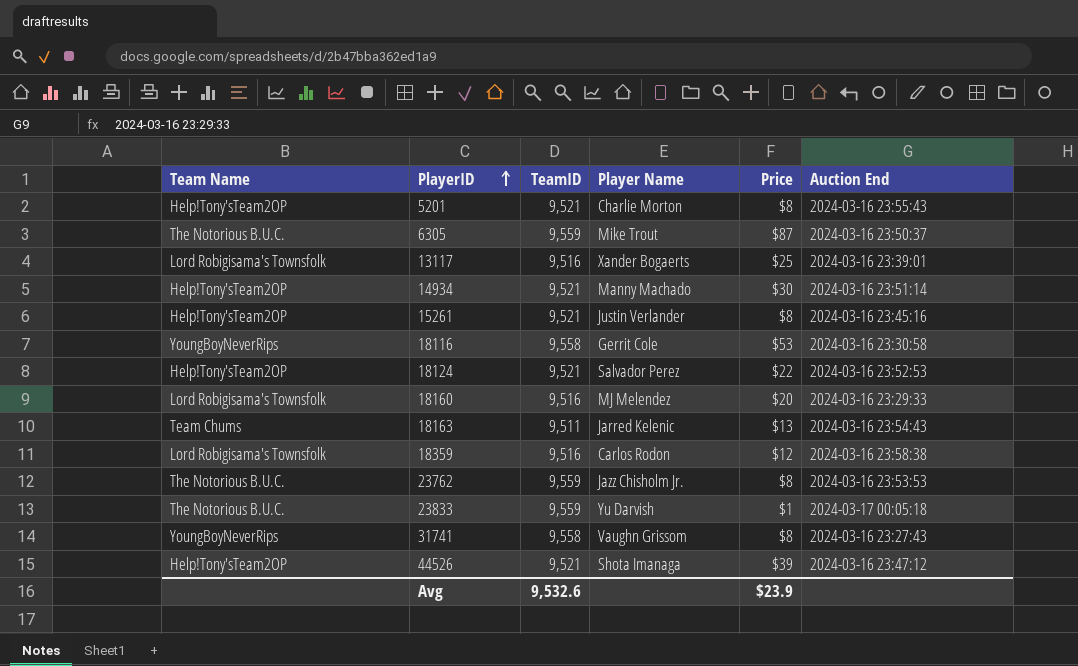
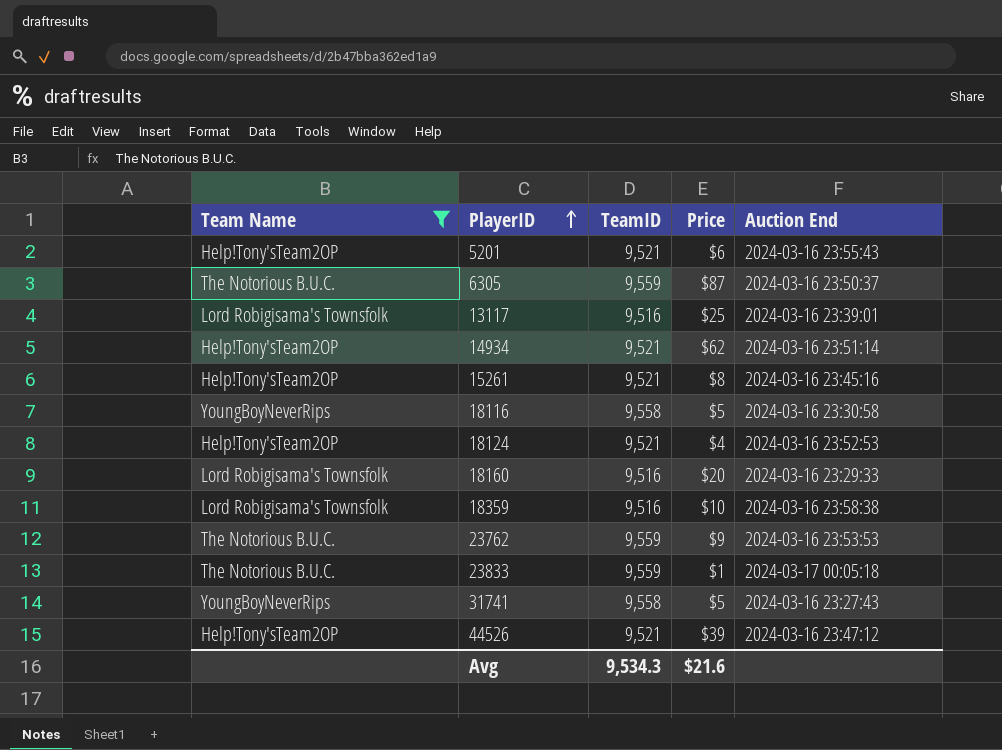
filter: none -> Team Name != Team Chums
column Player Name | position: 4 -> none
5201 | Price: $8 -> $6
14934 | Price: $30 -> $62
18116 | Price: $53 -> $5
18124 | Price: $22 -> $4
18359 | Price: $12 -> $10
23762 | Price: $8 -> $9
31741 | Price: $8 -> $5
Avg | TeamID: 9,532.6 -> 9,534.3
Avg | Price: $23.9 -> $21.6

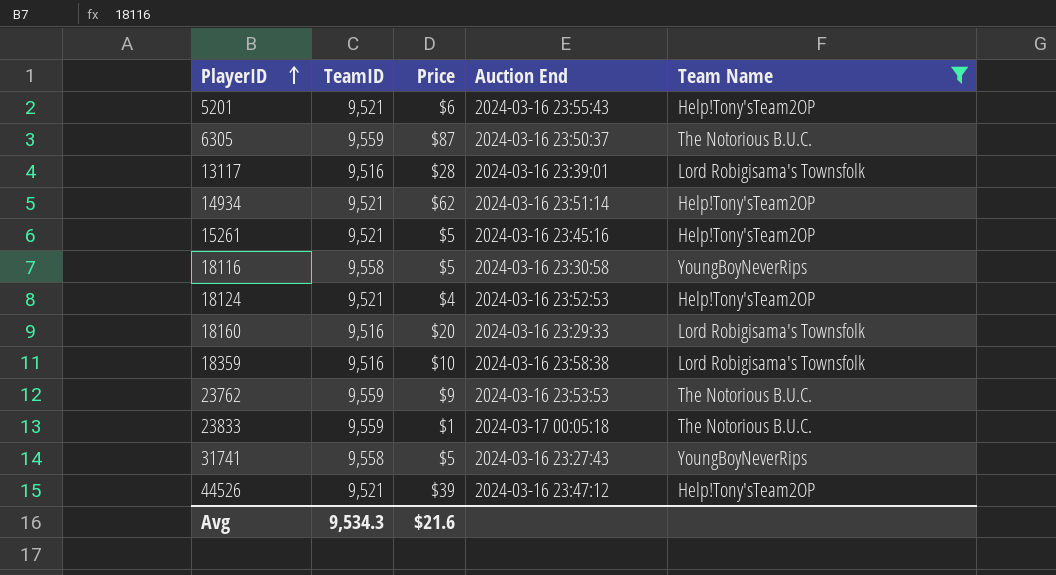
column Team Name | position: 1 -> 5
13117 | Price: $25 -> $28
15261 | Price: $8 -> $5

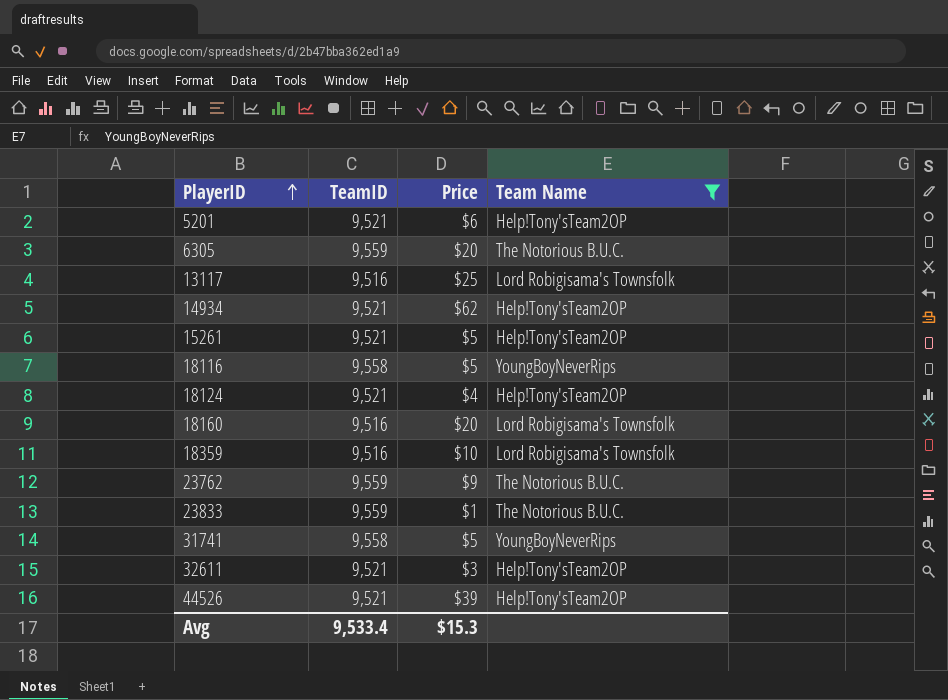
column Auction End | position: 4 -> none
6305 | Price: $87 -> $20
13117 | Price: $28 -> $25
row 32611: none -> 9,521 | $3 | Help!Tony'sTeam2OP
Avg | TeamID: 9,534.3 -> 9,533.4
Avg | Price: $21.6 -> $15.3

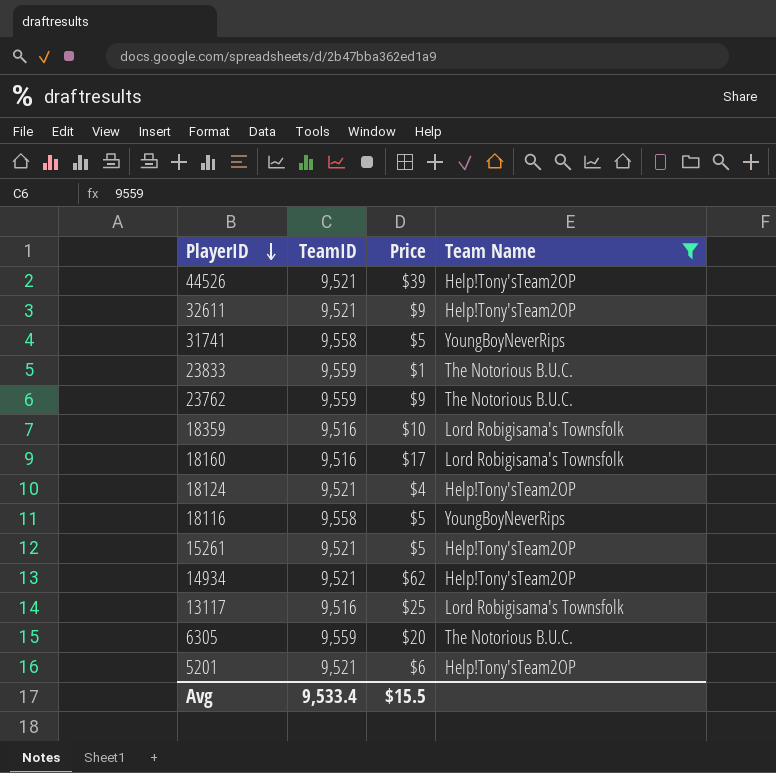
row order: PlayerID ascending -> PlayerID descending
32611 | Price: $3 -> $9
18160 | Price: $20 -> $17
Avg | Price: $15.3 -> $15.5

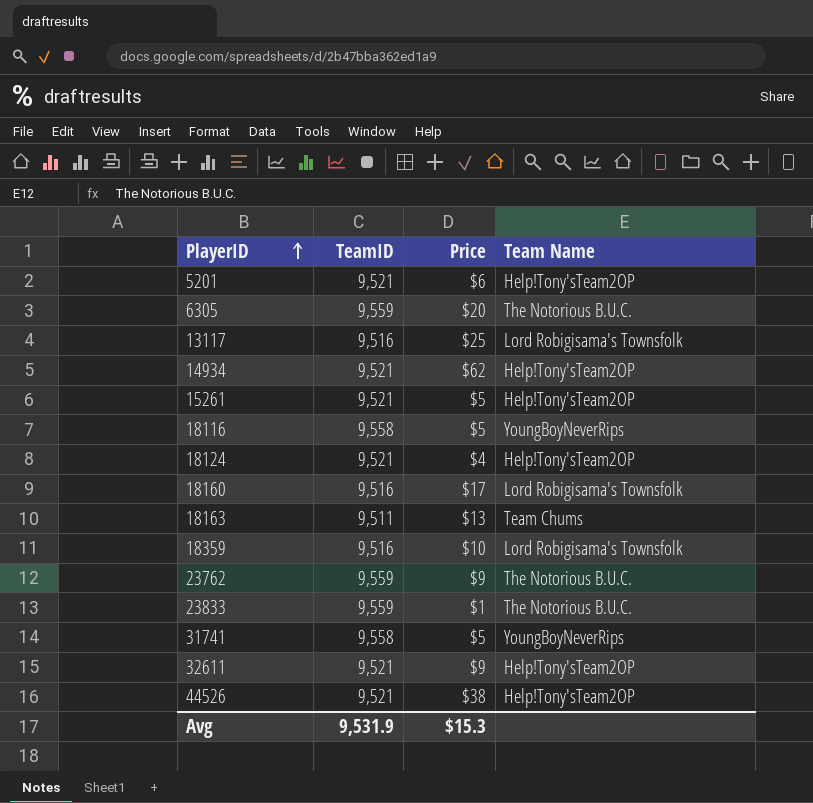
filter: Team Name != Team Chums -> none
row order: PlayerID descending -> PlayerID ascending
44526 | Price: $39 -> $38
Avg | TeamID: 9,533.4 -> 9,531.9
Avg | Price: $15.5 -> $15.3

